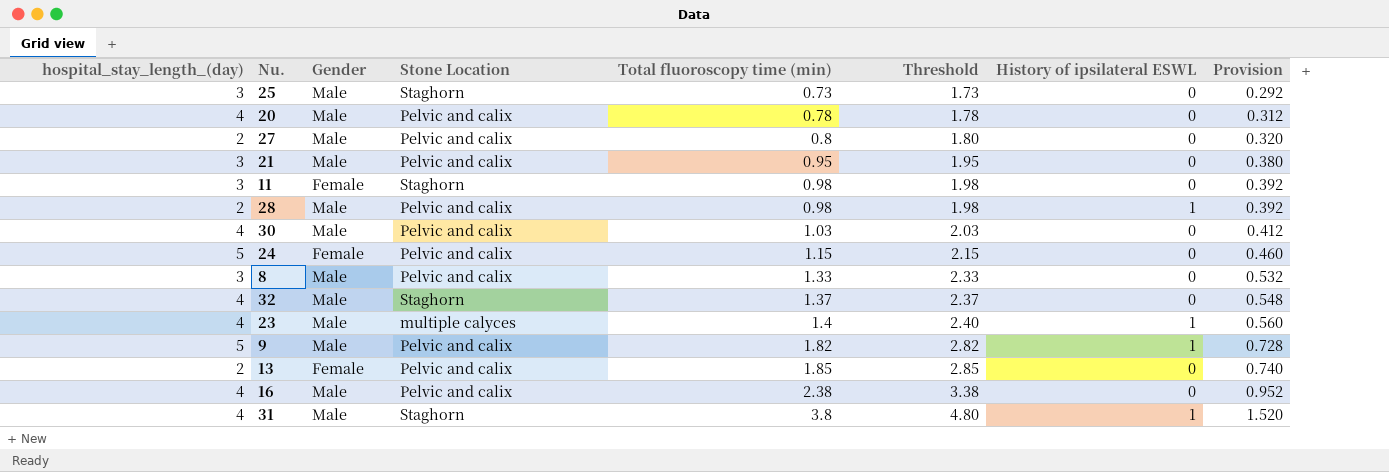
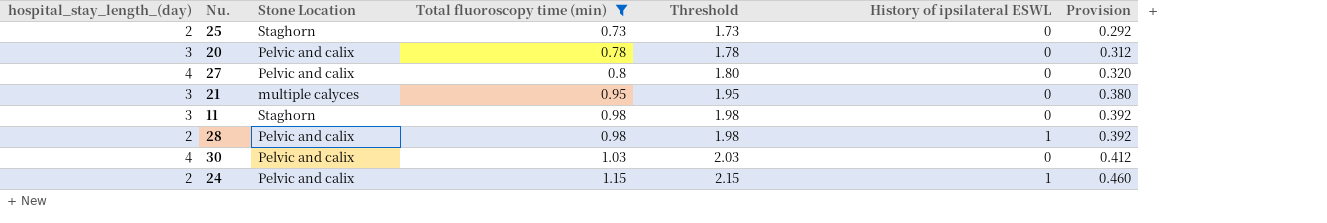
filter: none -> Total fluoroscopy time (min) <= 1.15
column Gender | position: 3 -> none
25 | hospital_stay_length_(day): 3 -> 2
20 | hospital_stay_length_(day): 4 -> 3
27 | hospital_stay_length_(day): 2 -> 4
21 | Stone Location: Pelvic and calix -> multiple calyces
24 | hospital_stay_length_(day): 5 -> 2
24 | History of ipsilateral ESWL: 0 -> 1

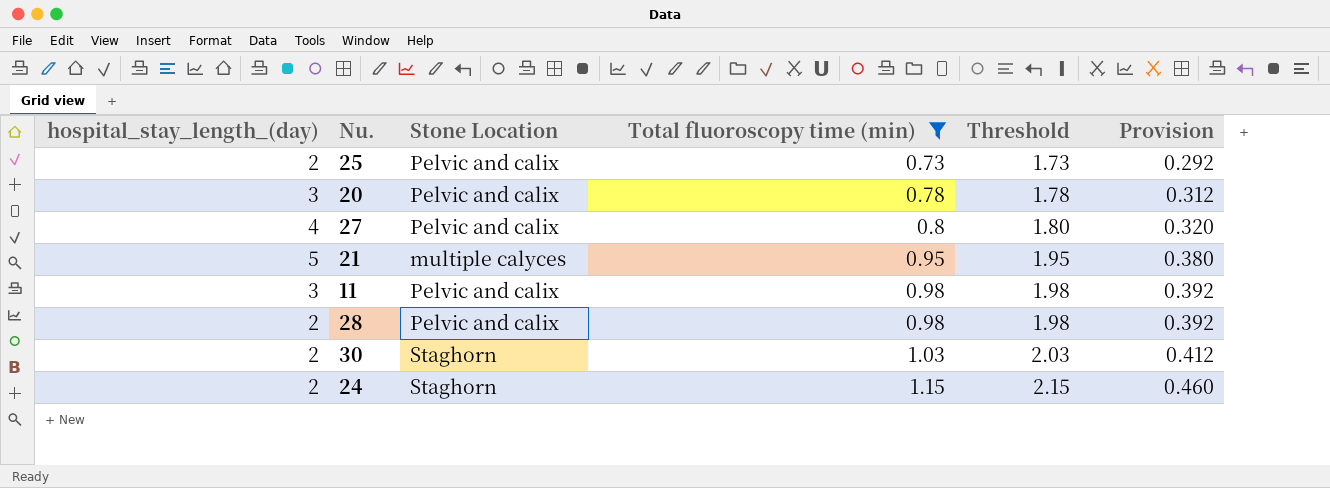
column History of ipsilateral ESWL | position: 6 -> none
25 | Stone Location: Staghorn -> Pelvic and calix
21 | hospital_stay_length_(day): 3 -> 5
11 | Stone Location: Staghorn -> Pelvic and calix
30 | hospital_stay_length_(day): 4 -> 2
30 | Stone Location: Pelvic and calix -> Staghorn
24 | Stone Location: Pelvic and calix -> Staghorn

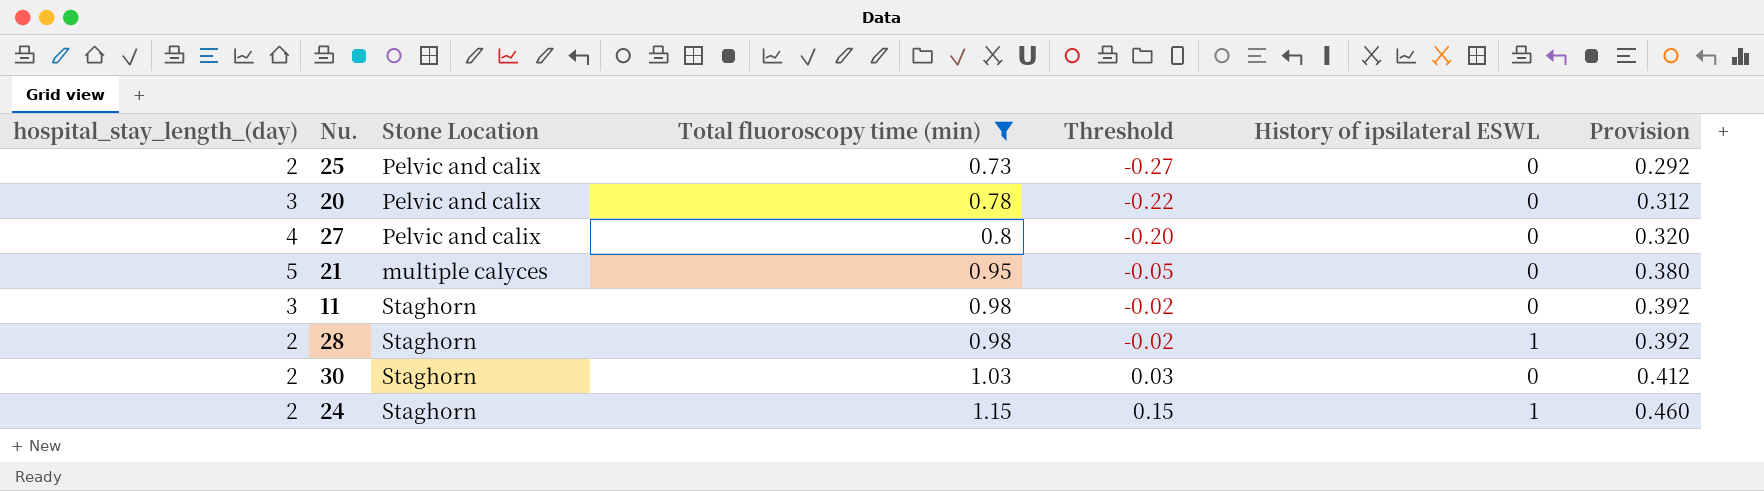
column Threshold | formula: [Total fluoroscopy time (min)] + 1 -> [Total fluoroscopy time (min)] - 1
column History of ipsilateral ESWL | position: none -> 6
11 | Stone Location: Pelvic and calix -> Staghorn
28 | Stone Location: Pelvic and calix -> Staghorn

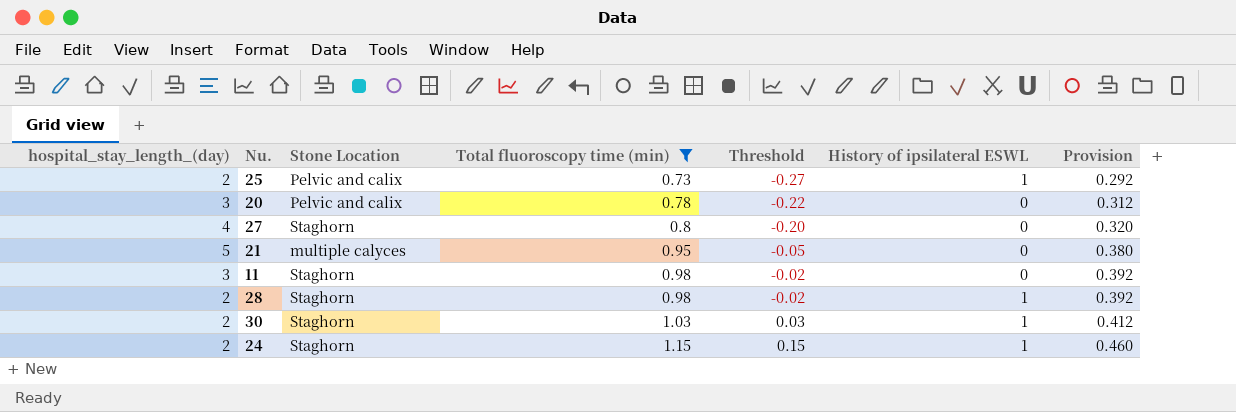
25 | History of ipsilateral ESWL: 0 -> 1
27 | Stone Location: Pelvic and calix -> Staghorn
30 | History of ipsilateral ESWL: 0 -> 1

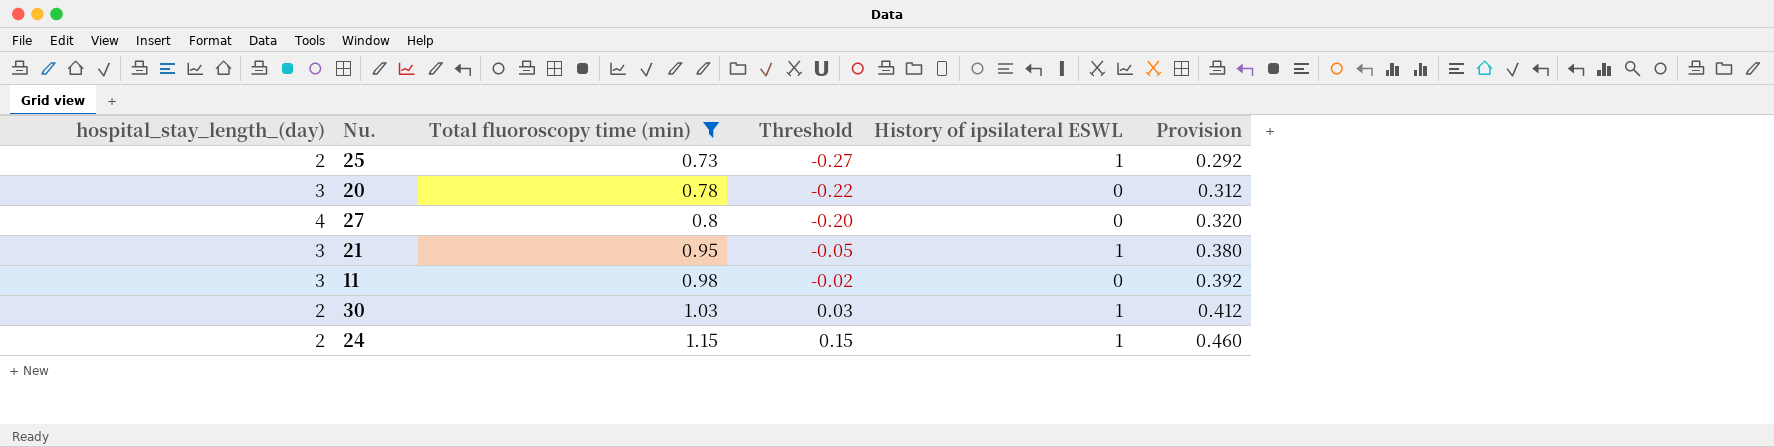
column Stone Location | position: 3 -> none
row 28: 2 | Staghorn | 0.98 | -0.02 | 1 | 0.392 -> none
21 | hospital_stay_length_(day): 5 -> 3
21 | History of ipsilateral ESWL: 0 -> 1

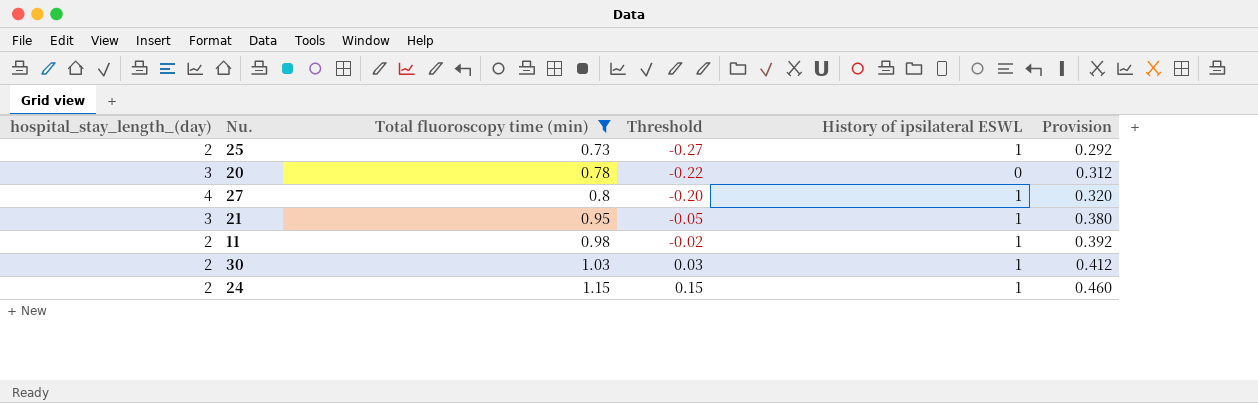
27 | History of ipsilateral ESWL: 0 -> 1
11 | hospital_stay_length_(day): 3 -> 2
11 | History of ipsilateral ESWL: 0 -> 1

